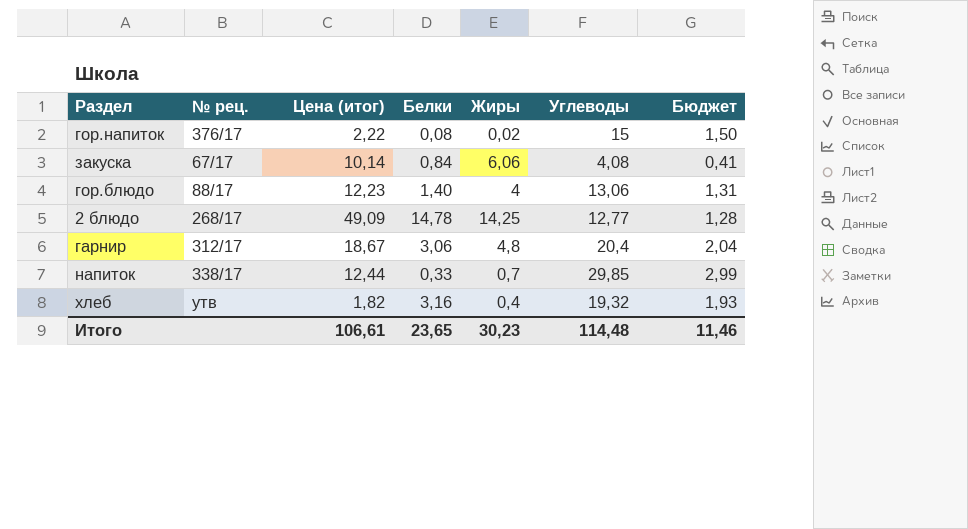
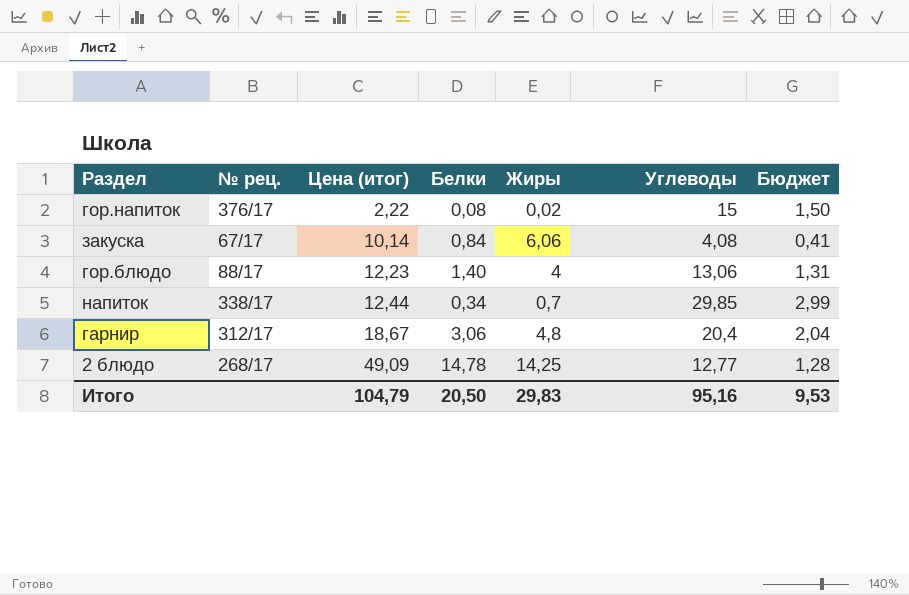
row order: none -> Цена (итог) ascending
row хлеб: утв | 1,82 | 3,16 | 0,4 | 19,32 | 1,93 -> none
напиток | Белки: 0,33 -> 0,34
Итого | Цена (итог): 106,61 -> 104,79
Итого | Белки: 23,65 -> 20,50
Итого | Жиры: 30,23 -> 29,83
Итого | Углеводы: 114,48 -> 95,16
Итого | Бюджет: 11,46 -> 9,53

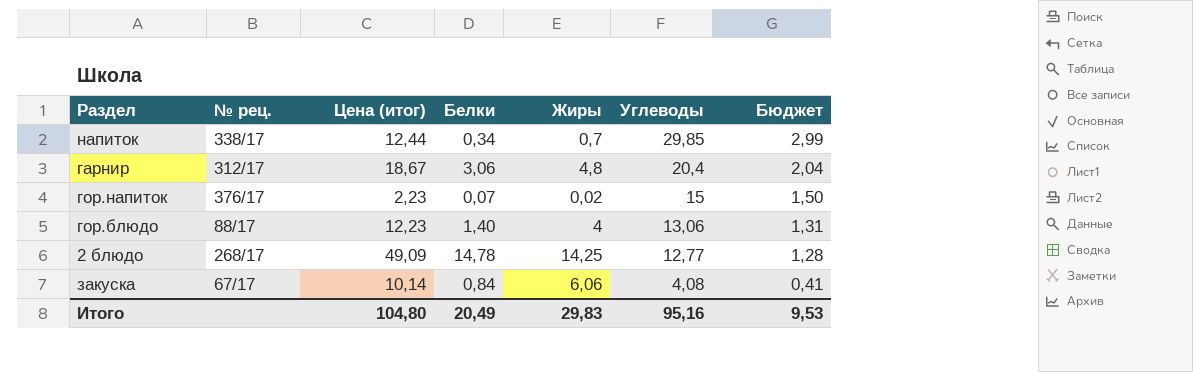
row order: Цена (итог) ascending -> Углеводы descending
гор.напиток | Цена (итог): 2,22 -> 2,23
гор.напиток | Белки: 0,08 -> 0,07
Итого | Цена (итог): 104,79 -> 104,80
Итого | Белки: 20,50 -> 20,49

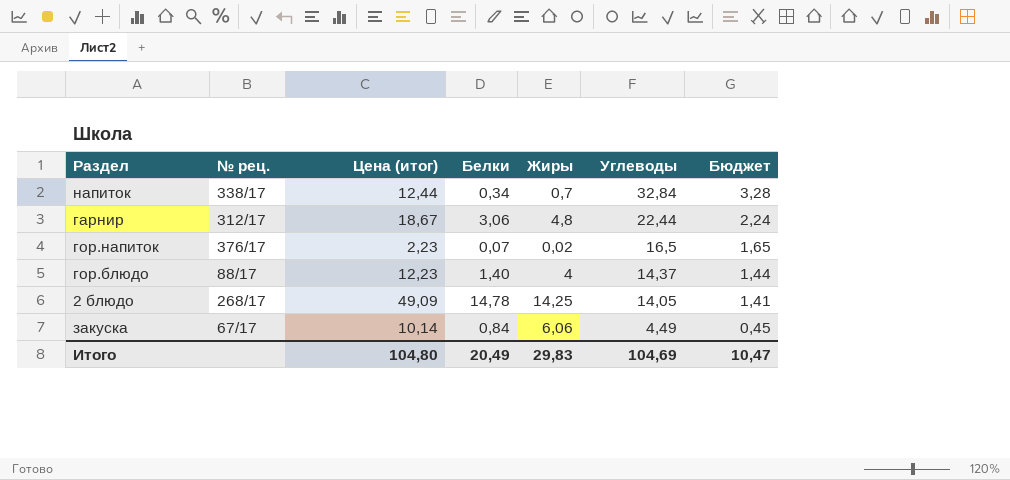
напиток | Углеводы: 29,85 -> 32,84
напиток | Бюджет: 2,99 -> 3,28
гарнир | Углеводы: 20,4 -> 22,44
гарнир | Бюджет: 2,04 -> 2,24
гор.напиток | Углеводы: 15 -> 16,5
гор.напиток | Бюджет: 1,50 -> 1,65
гор.блюдо | Углеводы: 13,06 -> 14,37
гор.блюдо | Бюджет: 1,31 -> 1,44
2 блюдо | Углеводы: 12,77 -> 14,05
2 блюдо | Бюджет: 1,28 -> 1,41
закуска | Углеводы: 4,08 -> 4,49
закуска | Бюджет: 0,41 -> 0,45
Итого | Углеводы: 95,16 -> 104,69
Итого | Бюджет: 9,53 -> 10,47

